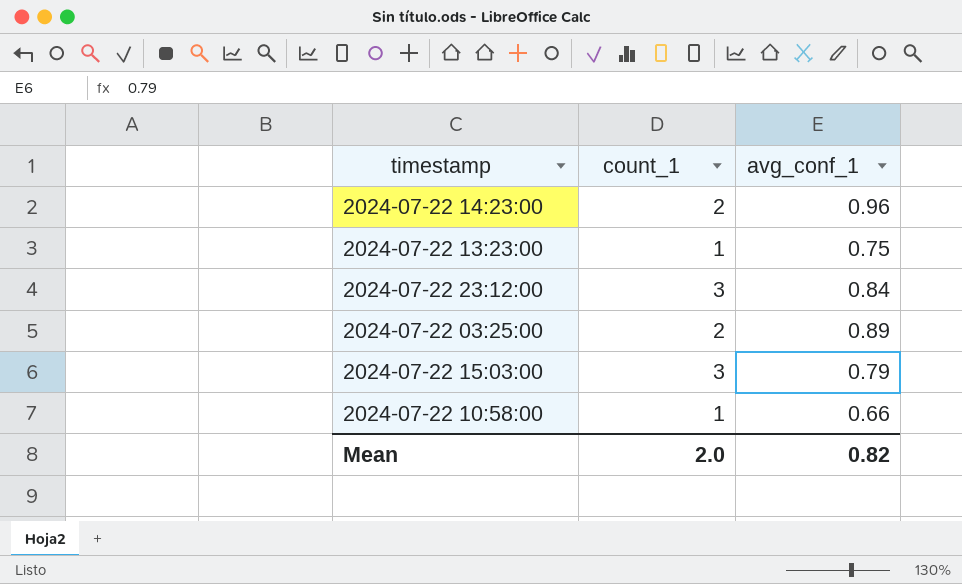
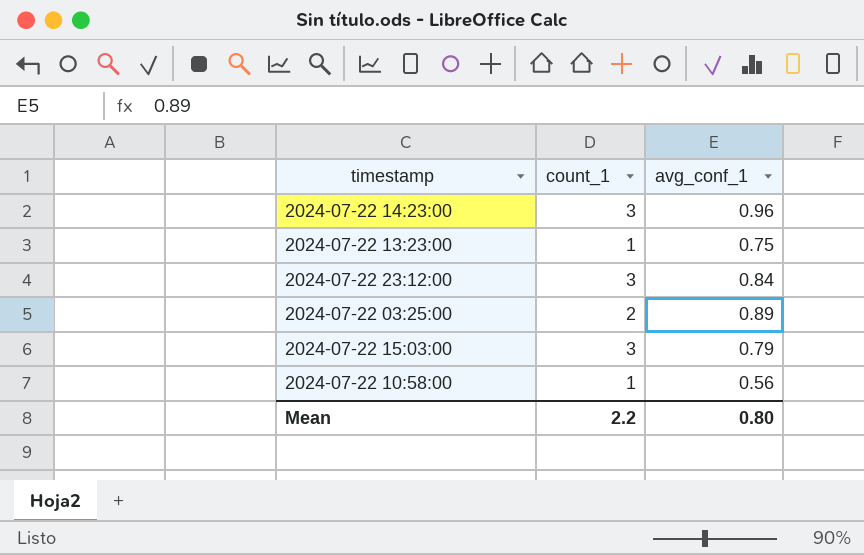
2024-07-22 14:23:00 | count_1: 2 -> 3
2024-07-22 10:58:00 | avg_conf_1: 0.66 -> 0.56
Mean | count_1: 2.0 -> 2.2
Mean | avg_conf_1: 0.82 -> 0.80

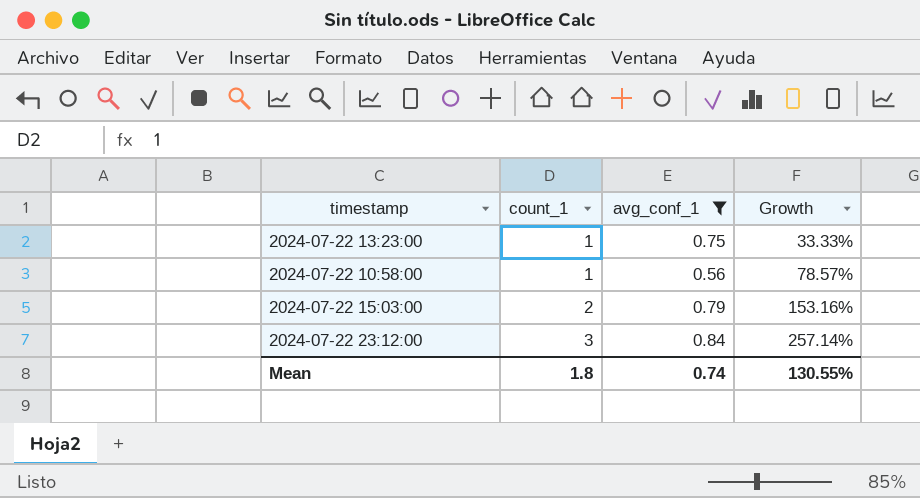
filter: none -> avg_conf_1 <= 0.84
row order: none -> count_1 ascending
column Growth | formula: none -> ([count_1] - [avg_conf_1]) / [avg_conf_1]
2024-07-22 15:03:00 | count_1: 3 -> 2
Mean | count_1: 2.2 -> 1.8
Mean | avg_conf_1: 0.80 -> 0.74

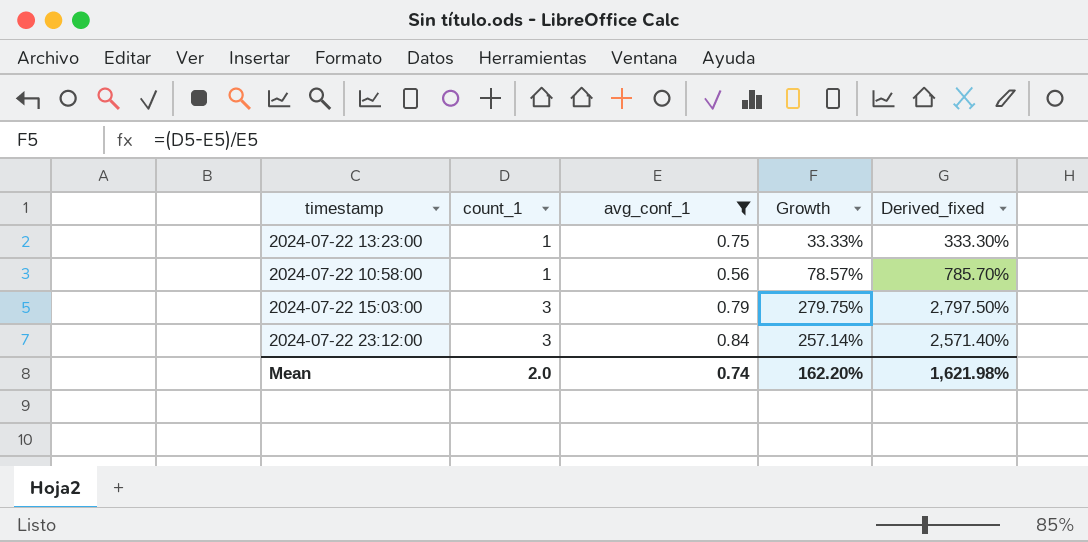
column Derived_fixed | formula: none -> [Growth] * 10
2024-07-22 15:03:00 | count_1: 2 -> 3
2024-07-22 15:03:00 | Growth: 153.16% -> 279.75%
Mean | count_1: 1.8 -> 2.0
Mean | Growth: 130.55% -> 162.20%

